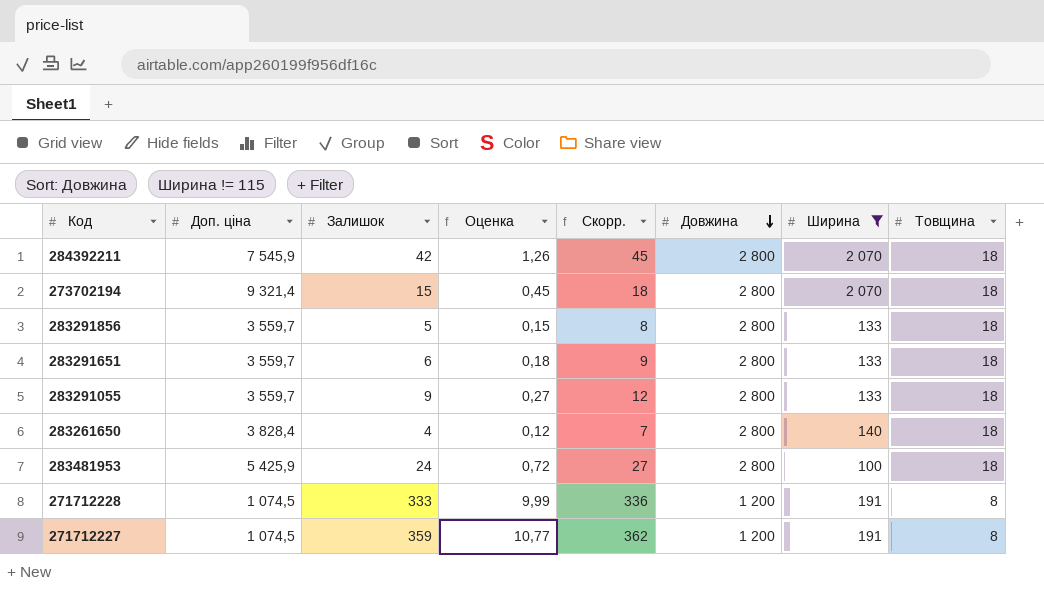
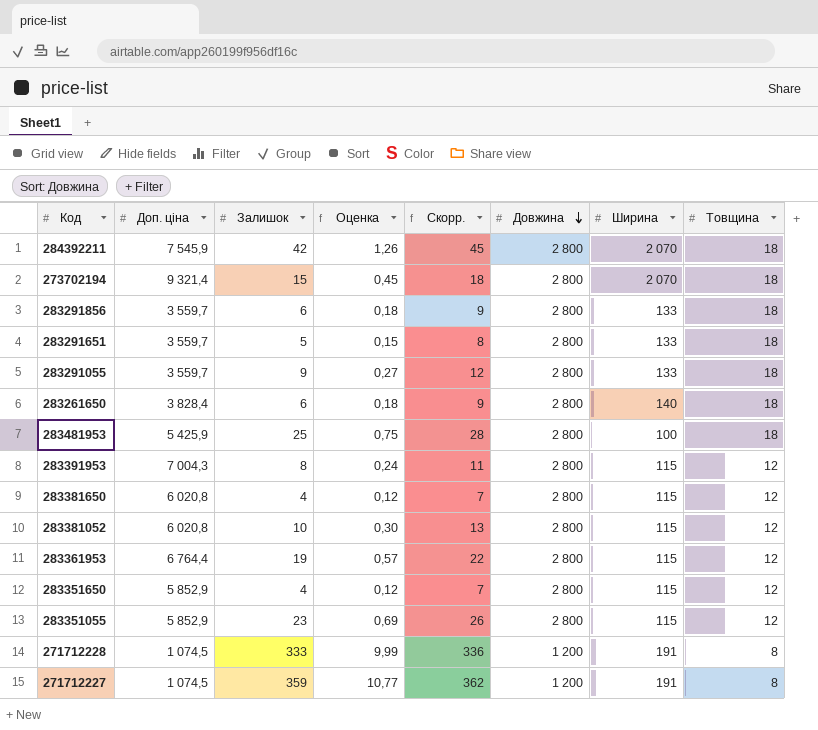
filter: Ширина != 115 -> none
283291856 | Залишок: 5 -> 6
283291856 | Оценка: 0,15 -> 0,18
283291856 | Скорр.: 8 -> 9
283291651 | Залишок: 6 -> 5
283291651 | Оценка: 0,18 -> 0,15
283291651 | Скорр.: 9 -> 8
283261650 | Залишок: 4 -> 6
283261650 | Оценка: 0,12 -> 0,18
283261650 | Скорр.: 7 -> 9
283481953 | Залишок: 24 -> 25
283481953 | Оценка: 0,72 -> 0,75
283481953 | Скорр.: 27 -> 28

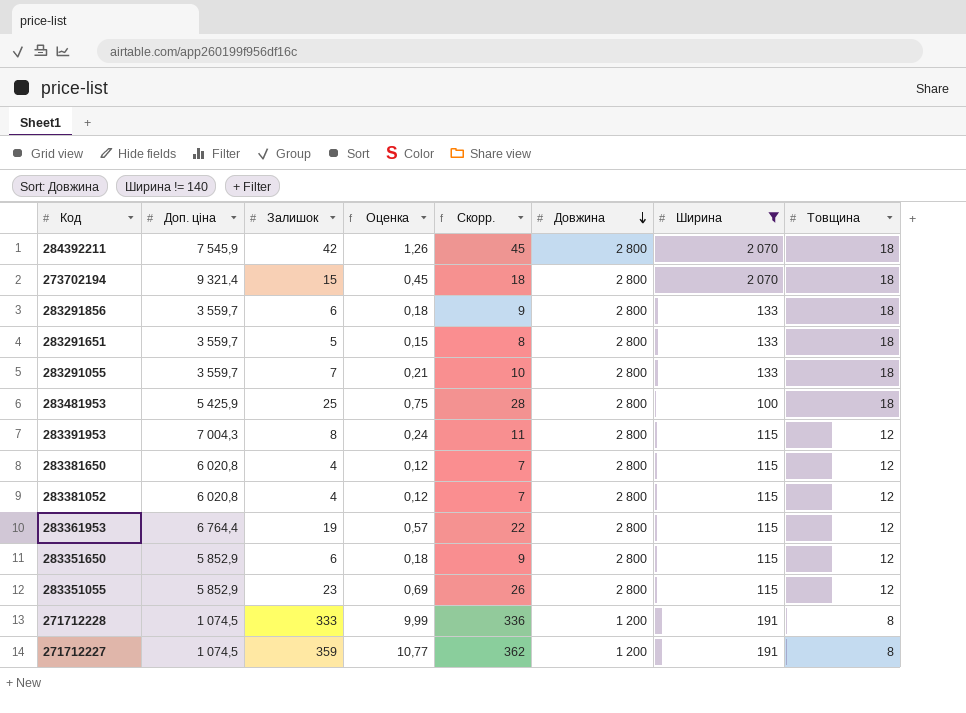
filter: none -> Ширина != 140
283291055 | Залишок: 9 -> 7
283291055 | Оценка: 0,27 -> 0,21
283291055 | Скорр.: 12 -> 10
283381052 | Залишок: 10 -> 4
283381052 | Оценка: 0,30 -> 0,12
283381052 | Скорр.: 13 -> 7
283351650 | Залишок: 4 -> 6
283351650 | Оценка: 0,12 -> 0,18
283351650 | Скорр.: 7 -> 9

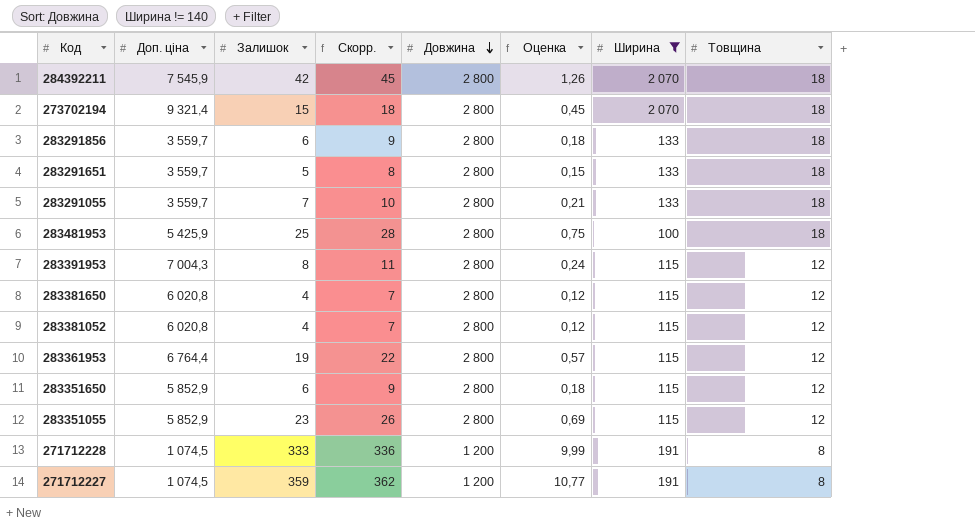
column Оценка | position: 4 -> 6

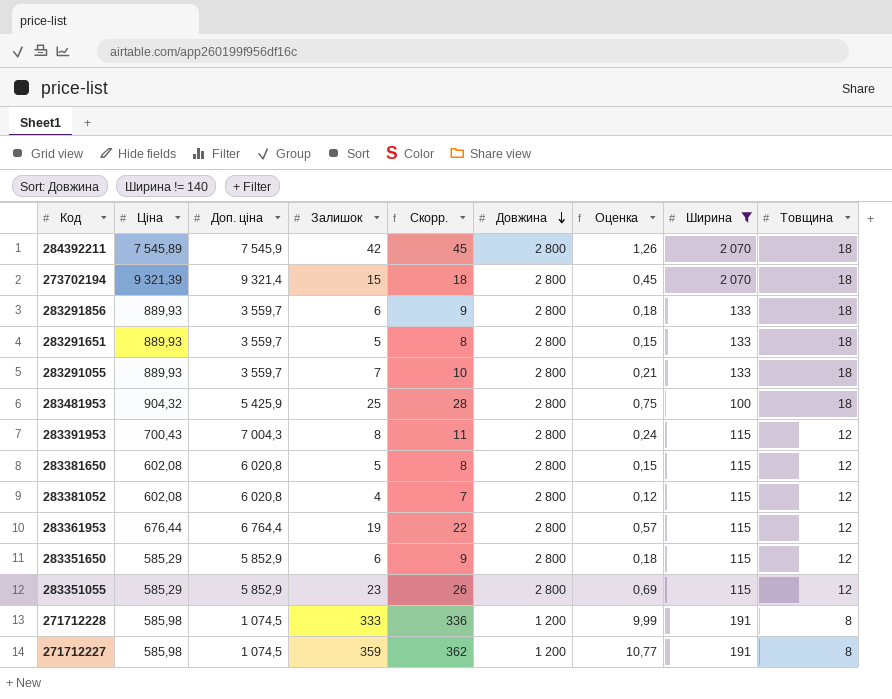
column Ціна | position: none -> 2
283381650 | Залишок: 4 -> 5
283381650 | Скорр.: 7 -> 8
283381650 | Оценка: 0,12 -> 0,15

